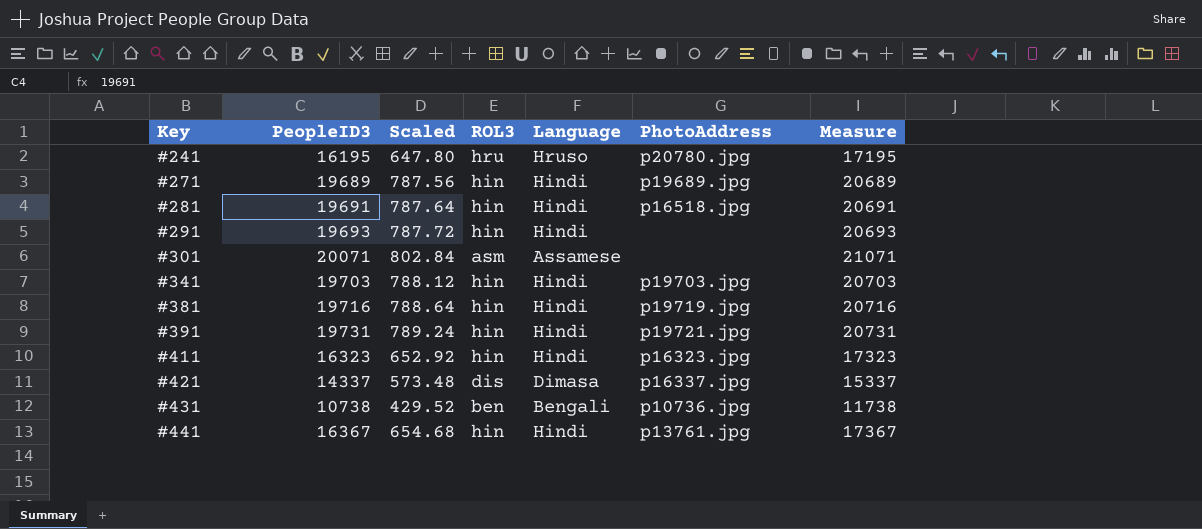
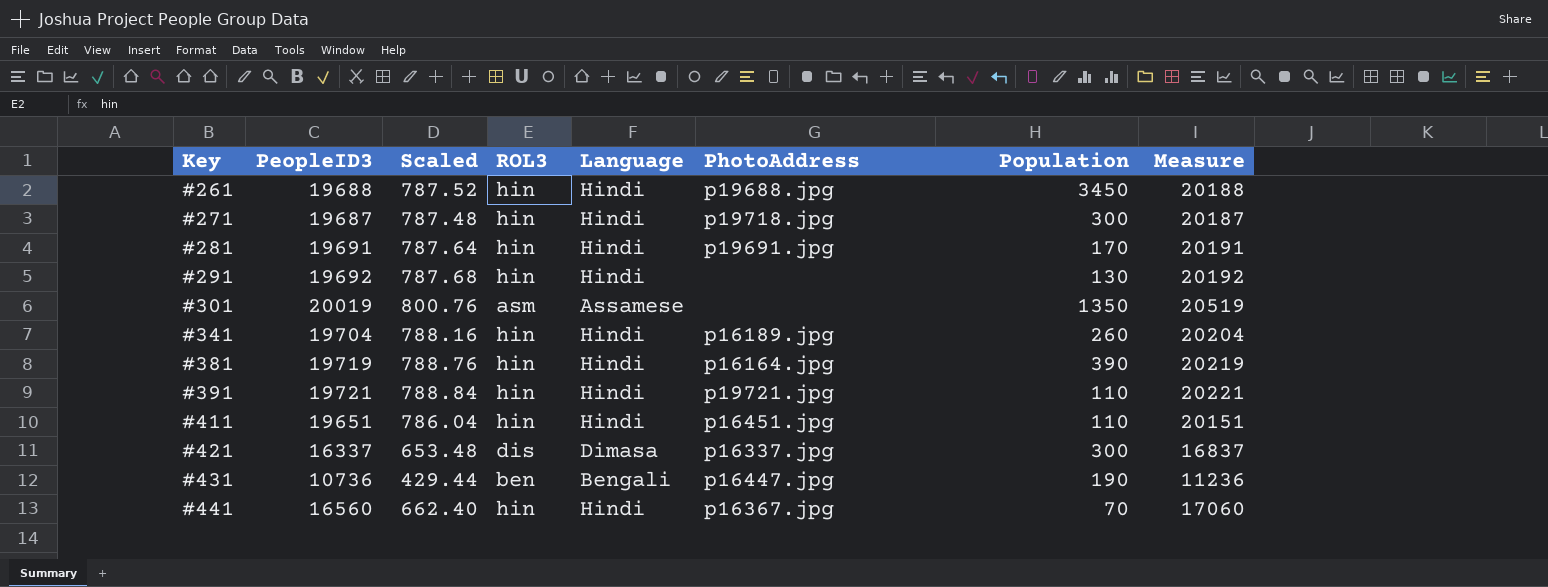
column Population | position: none -> 7
column Measure | formula: [PeopleID3] + 1000 -> [PeopleID3] + 500
row #241: 16195 | 647.80 | hru | Hruso | p20780.jpg | 17195 -> none
row #261: none -> 19688 | 787.52 | hin | Hindi | p19688.jpg | 3450 | 20188
#271 | PeopleID3: 19689 -> 19687
#271 | Scaled: 787.56 -> 787.48
#271 | PhotoAddress: p19689.jpg -> p19718.jpg
#281 | PhotoAddress: p16518.jpg -> p19691.jpg
#291 | PeopleID3: 19693 -> 19692
#291 | Scaled: 787.72 -> 787.68
#301 | PeopleID3: 20071 -> 20019
#301 | Scaled: 802.84 -> 800.76
#341 | PeopleID3: 19703 -> 19704
#341 | Scaled: 788.12 -> 788.16
#341 | PhotoAddress: p19703.jpg -> p16189.jpg
#381 | PeopleID3: 19716 -> 19719
#381 | Scaled: 788.64 -> 788.76
#381 | PhotoAddress: p19719.jpg -> p16164.jpg
#391 | PeopleID3: 19731 -> 19721
#391 | Scaled: 789.24 -> 788.84
#411 | PeopleID3: 16323 -> 19651
#411 | Scaled: 652.92 -> 786.04
#411 | PhotoAddress: p16323.jpg -> p16451.jpg
#421 | PeopleID3: 14337 -> 16337
#421 | Scaled: 573.48 -> 653.48
#431 | PeopleID3: 10738 -> 10736
#431 | Scaled: 429.52 -> 429.44
#431 | PhotoAddress: p10736.jpg -> p16447.jpg
#441 | PeopleID3: 16367 -> 16560
#441 | Scaled: 654.68 -> 662.40
#441 | PhotoAddress: p13761.jpg -> p16367.jpg

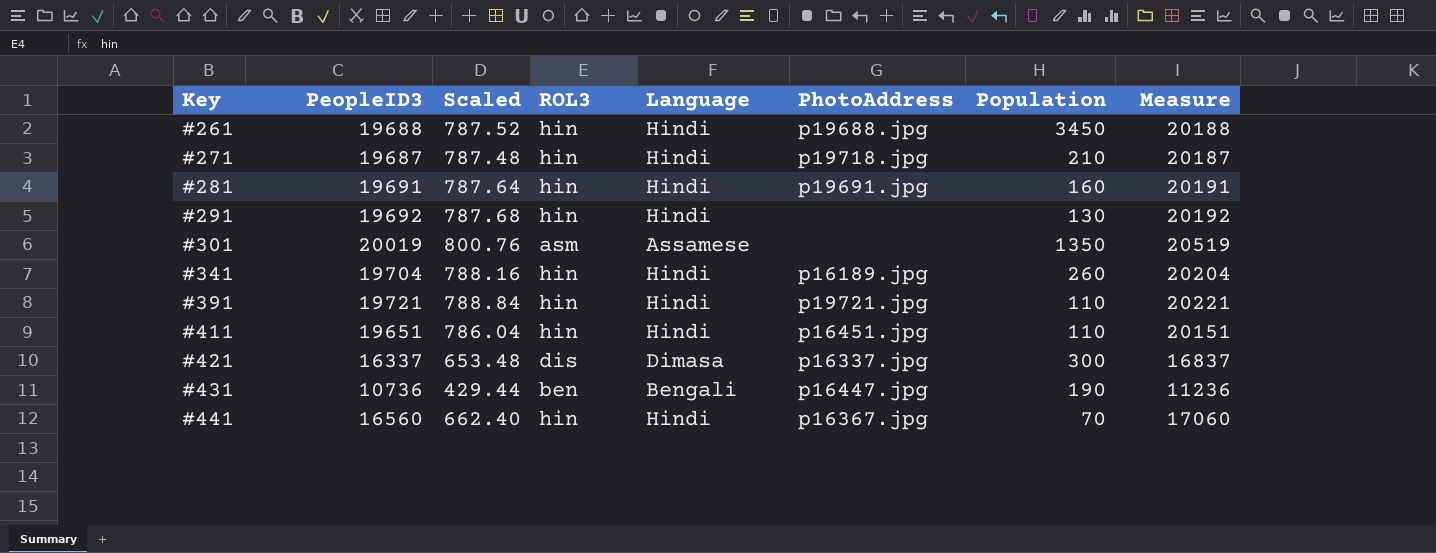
row #381: 19719 | 788.76 | hin | Hindi | p16164.jpg | 390 | 20219 -> none
#271 | Population: 300 -> 210
#281 | Population: 170 -> 160

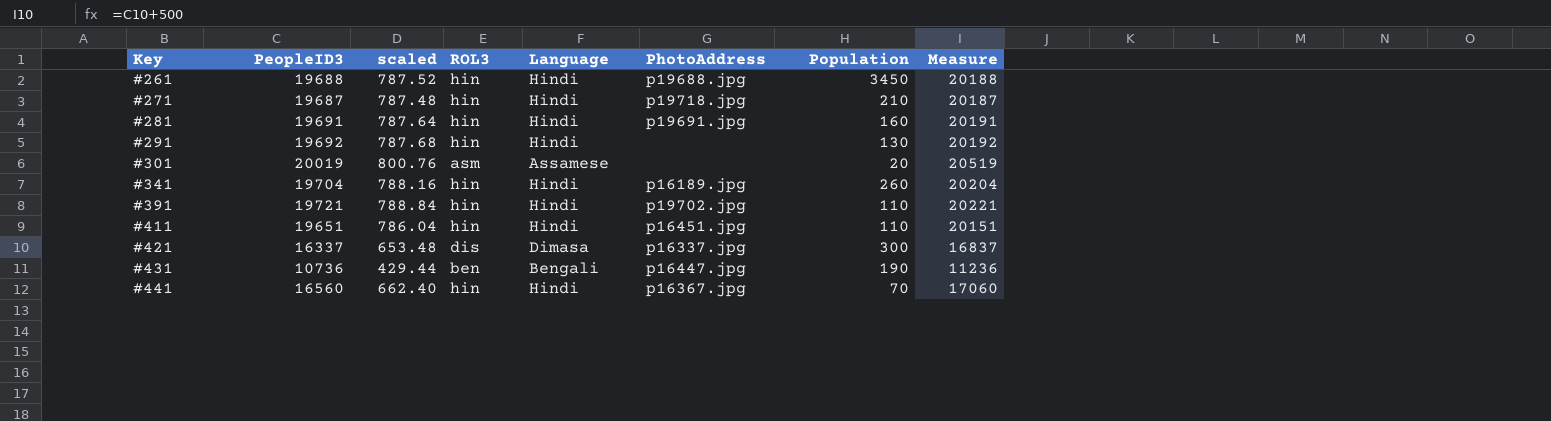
column name: Scaled -> scaled
#301 | Population: 1350 -> 20
#391 | PhotoAddress: p19721.jpg -> p19702.jpg

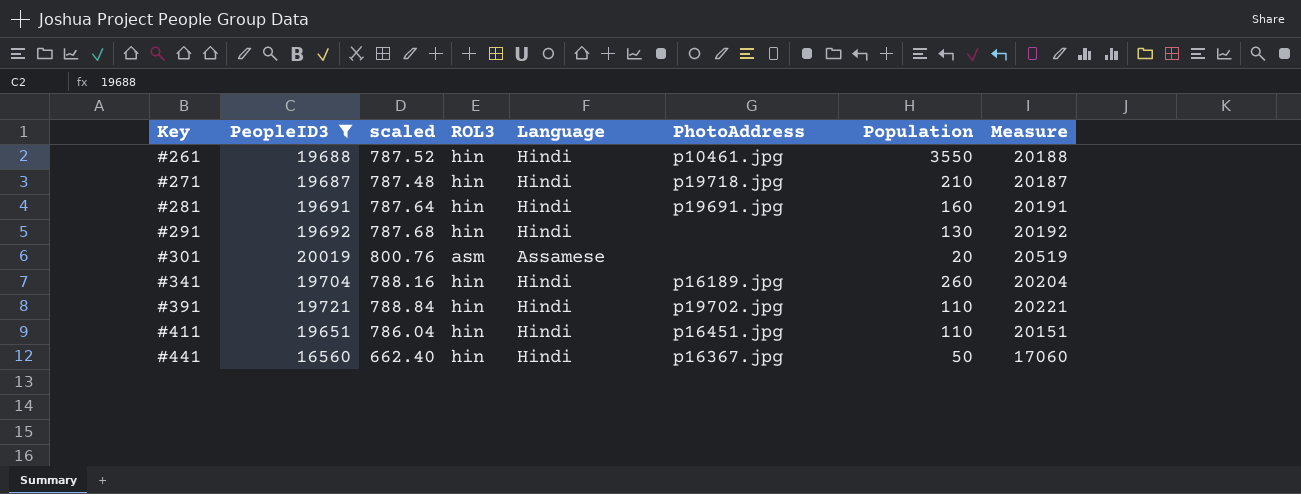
filter: none -> PeopleID3 >= 16560
#261 | PhotoAddress: p19688.jpg -> p10461.jpg
#261 | Population: 3450 -> 3550
#441 | Population: 70 -> 50

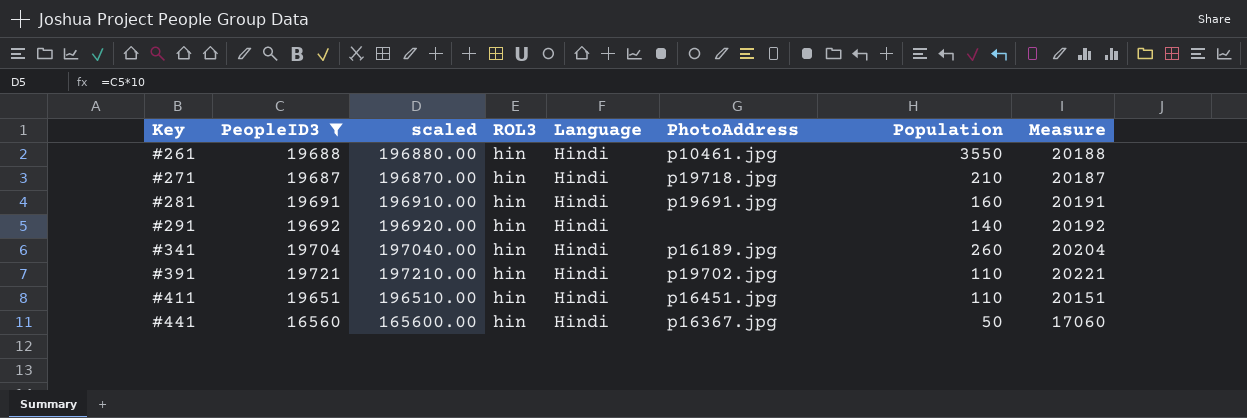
column scaled | formula: [PeopleID3] * 0.04 -> [PeopleID3] * 10
row #301: 20019 | 800.76 | asm | Assamese | none | 20 | 20519 -> none
#291 | Population: 130 -> 140

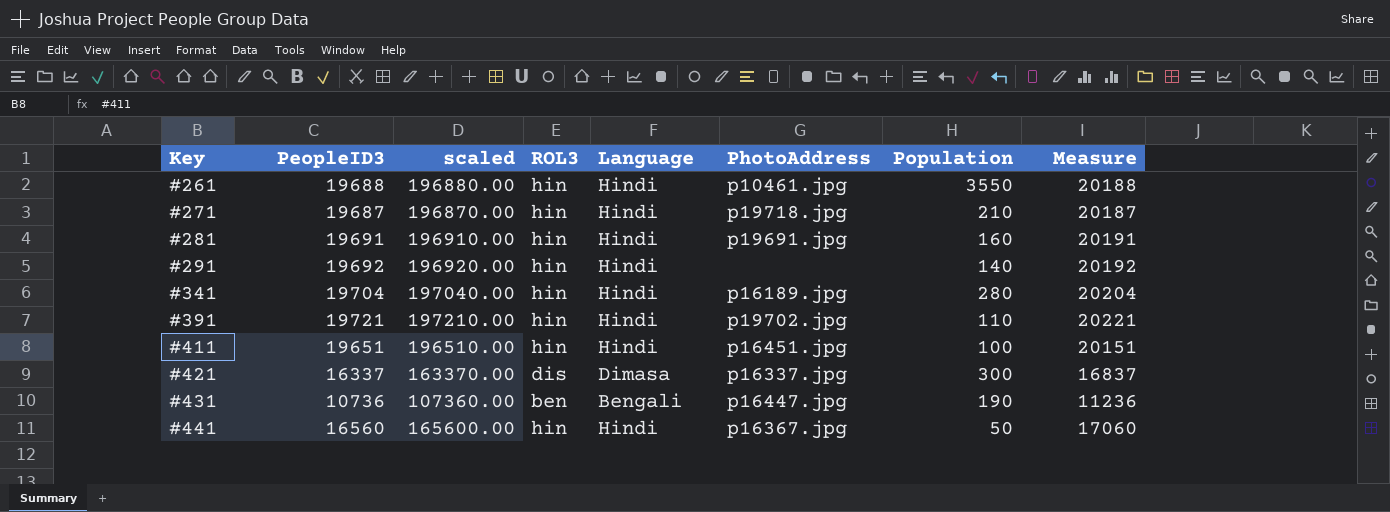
filter: PeopleID3 >= 16560 -> none
#341 | Population: 260 -> 280
#411 | Population: 110 -> 100

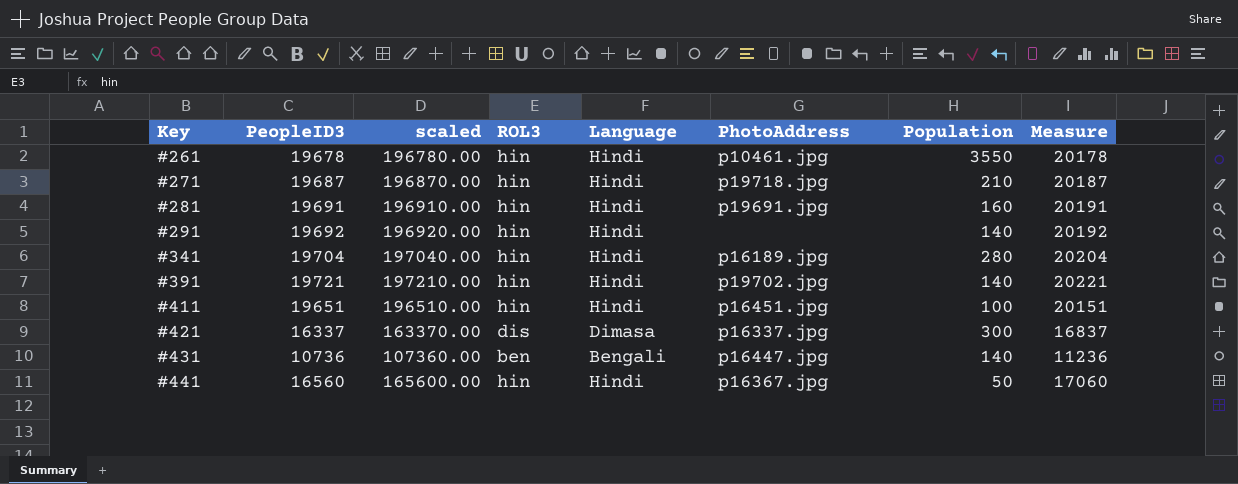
#261 | PeopleID3: 19688 -> 19678
#261 | scaled: 196880.00 -> 196780.00
#261 | Measure: 20188 -> 20178
#391 | Population: 110 -> 140
#431 | Population: 190 -> 140

